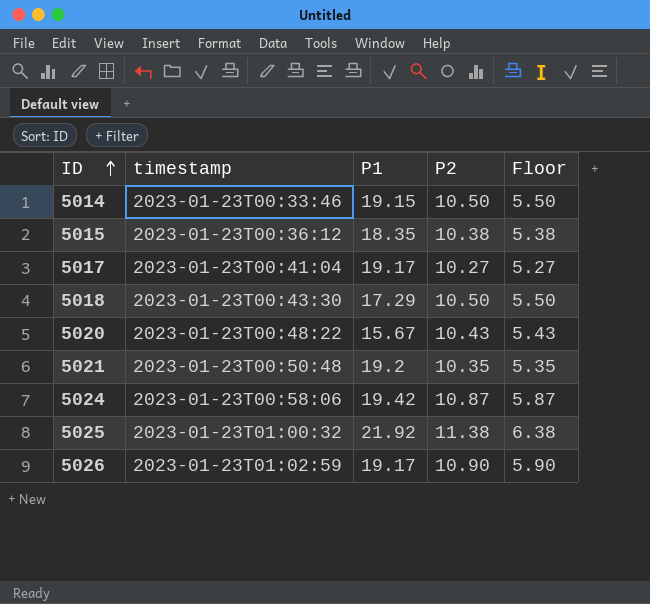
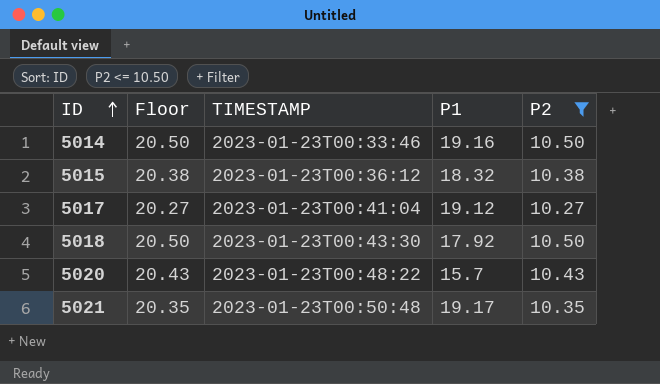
filter: none -> P2 <= 10.50
column Floor | formula: [P2] - 5 -> [P2] + 10
column Floor | position: 5 -> 2
column name: timestamp -> TIMESTAMP
5014 | P1: 19.15 -> 19.16
5015 | P1: 18.35 -> 18.32
5017 | P1: 19.17 -> 19.12
5018 | P1: 17.29 -> 17.92
5020 | P1: 15.67 -> 15.7
5021 | P1: 19.2 -> 19.17

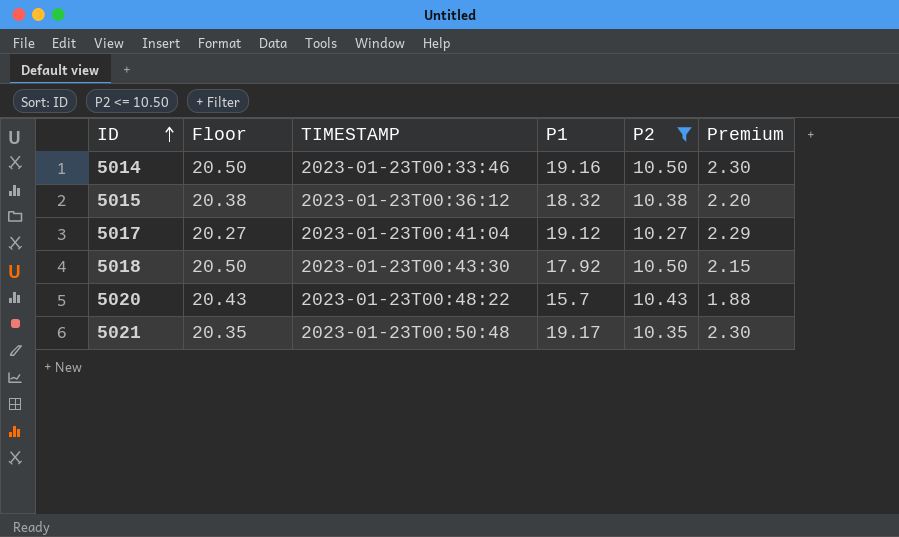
column Premium | formula: none -> [P1] * 0.12

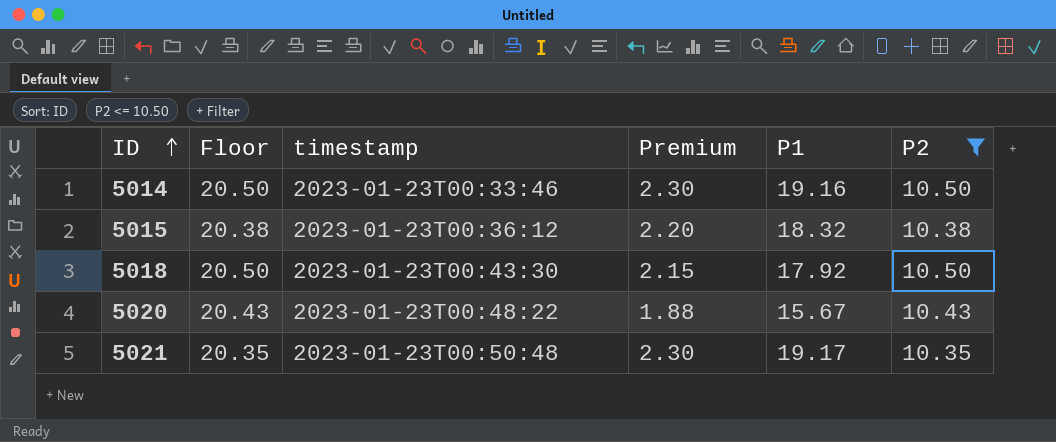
column name: TIMESTAMP -> timestamp
column Premium | position: 6 -> 4
row 5017: 20.27 | 2023-01-23T00:41:04 | 19.12 | 10.27 | 2.29 -> none
5020 | P1: 15.7 -> 15.67

